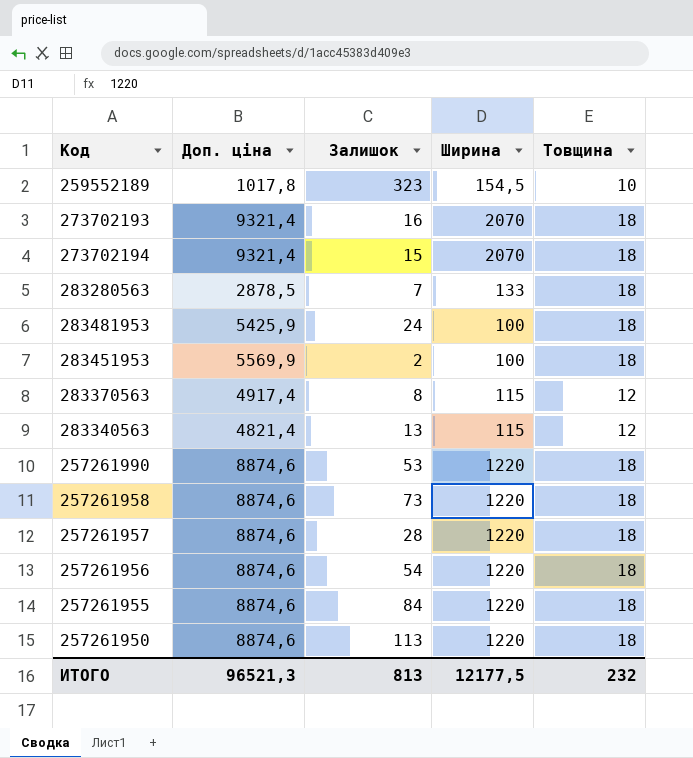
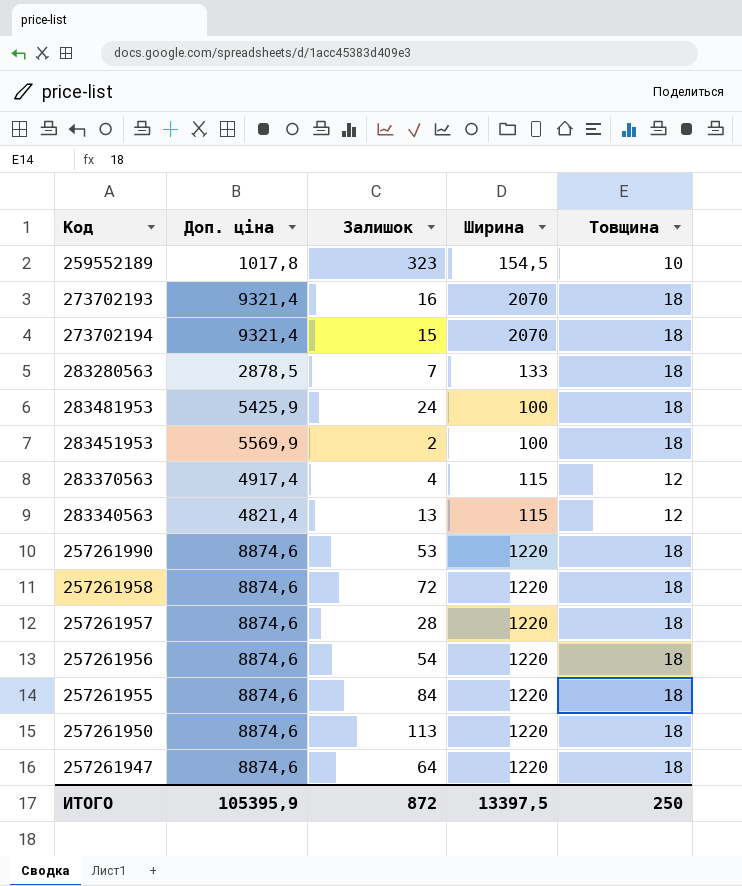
283370563 | Залишок: 8 -> 4
257261958 | Залишок: 73 -> 72
row 257261947: none -> 8874,6 | 64 | 1220 | 18
ИТОГО | Доп. ціна: 96521,3 -> 105395,9
ИТОГО | Залишок: 813 -> 872
ИТОГО | Ширина: 12177,5 -> 13397,5
ИТОГО | Товщина: 232 -> 250

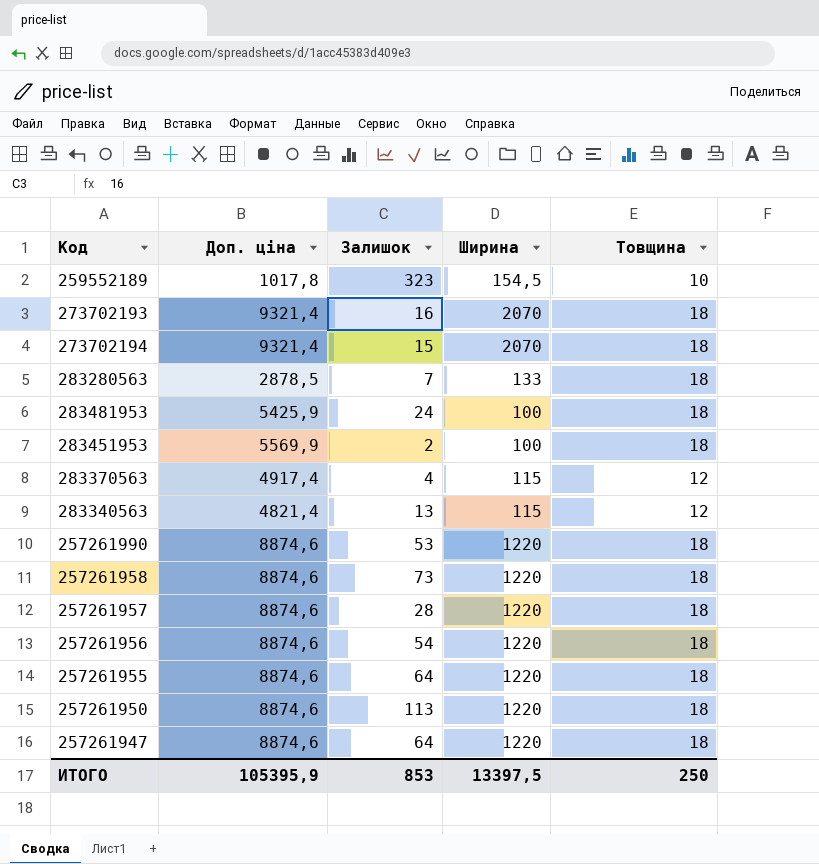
257261958 | Залишок: 72 -> 73
257261955 | Залишок: 84 -> 64
ИТОГО | Залишок: 872 -> 853

